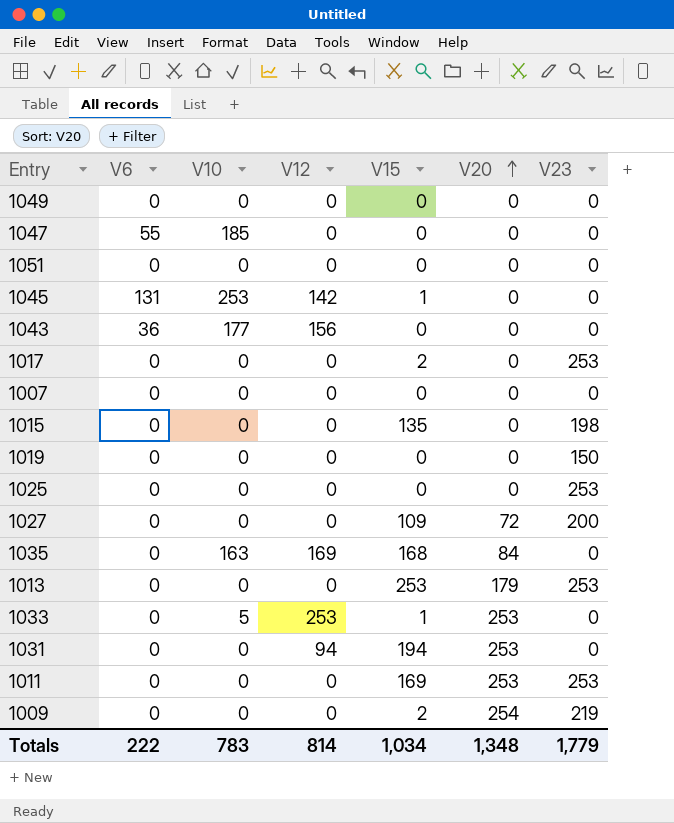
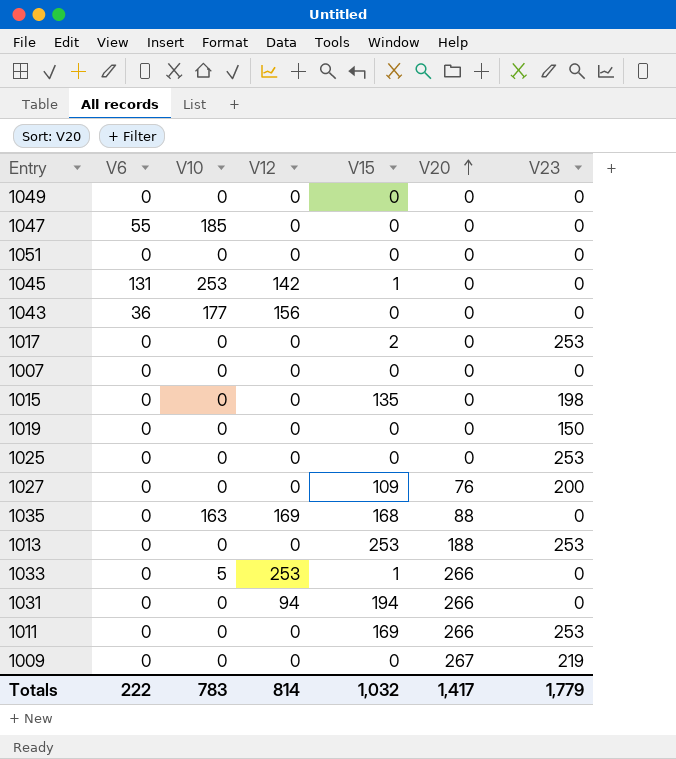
1027 | V20: 72 -> 76
1035 | V20: 84 -> 88
1013 | V20: 179 -> 188
1033 | V20: 253 -> 266
1031 | V20: 253 -> 266
1011 | V20: 253 -> 266
1009 | V15: 2 -> 0
1009 | V20: 254 -> 267
Totals | V15: 1,034 -> 1,032
Totals | V20: 1,348 -> 1,417

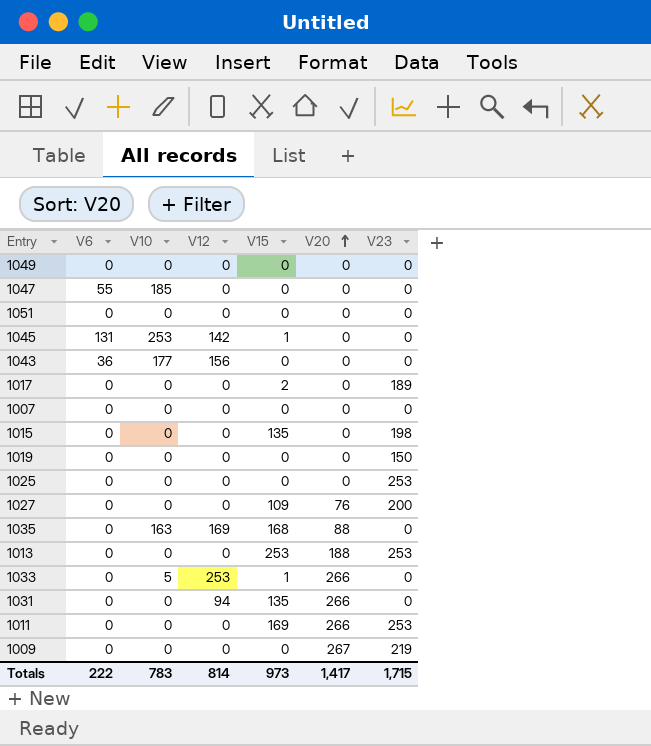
1017 | V23: 253 -> 189
1031 | V15: 194 -> 135
Totals | V15: 1,032 -> 973
Totals | V23: 1,779 -> 1,715

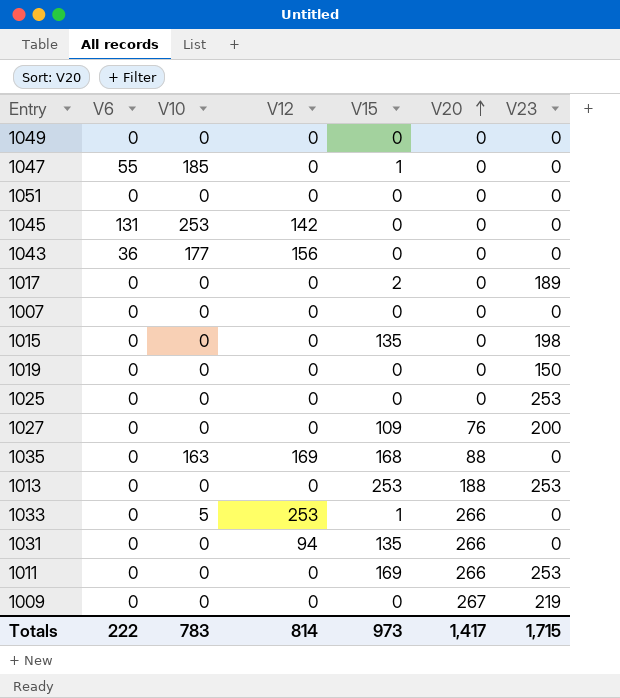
1047 | V15: 0 -> 1
1045 | V15: 1 -> 0

